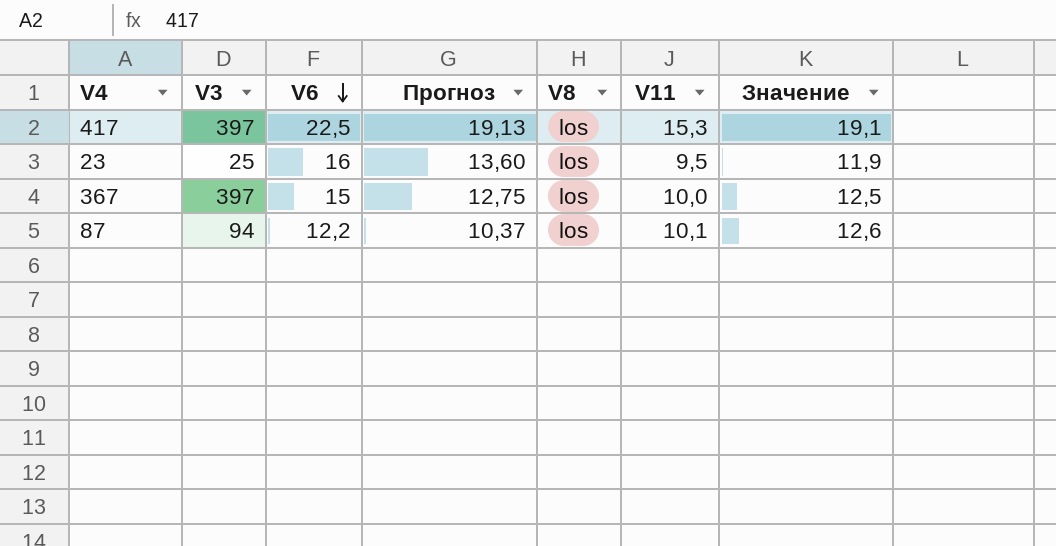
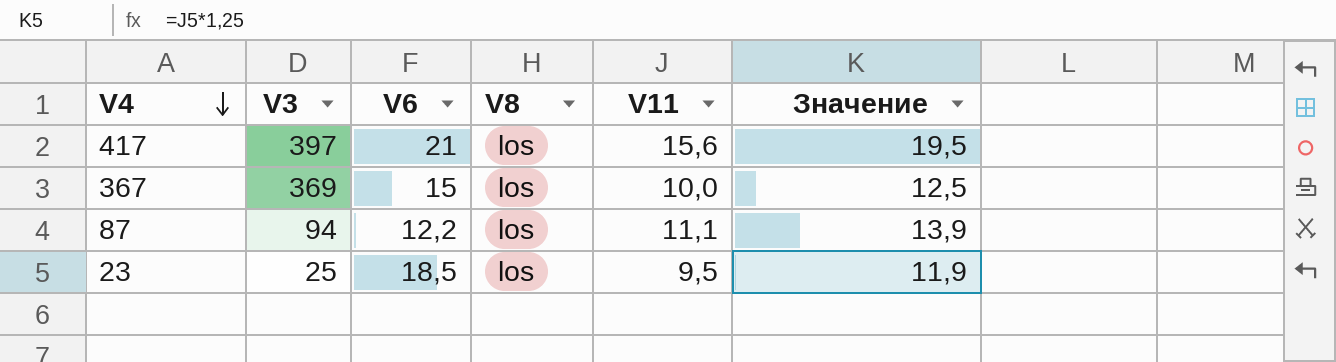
row order: V6 descending -> V4 descending
column Прогноз | formula: [V6] * 0,85 -> none
417 | V6: 22,5 -> 21
417 | V11: 15,3 -> 15,6
417 | Значение: 19,1 -> 19,5
367 | V3: 397 -> 369
87 | V11: 10,1 -> 11,1
87 | Значение: 12,6 -> 13,9
23 | V6: 16 -> 18,5

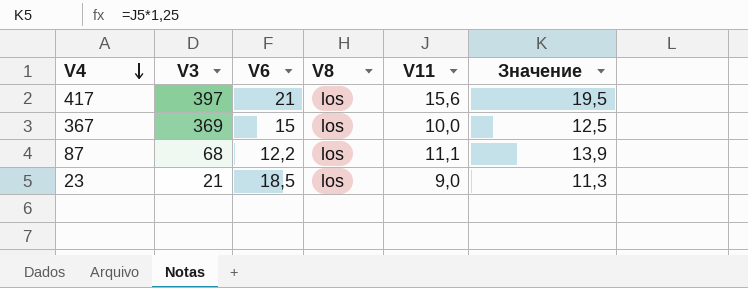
87 | V3: 94 -> 68
23 | V3: 25 -> 21
23 | V11: 9,5 -> 9,0
23 | Значение: 11,9 -> 11,3

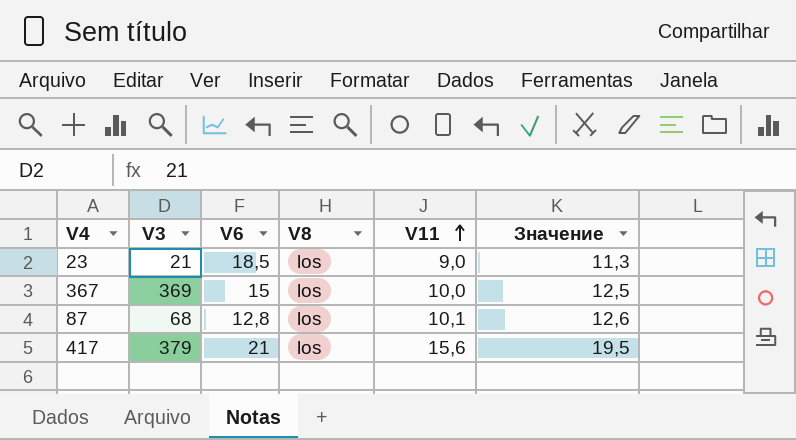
row order: V4 descending -> V11 ascending
87 | V6: 12,2 -> 12,8
87 | V11: 11,1 -> 10,1
87 | Значение: 13,9 -> 12,6
417 | V3: 397 -> 379

